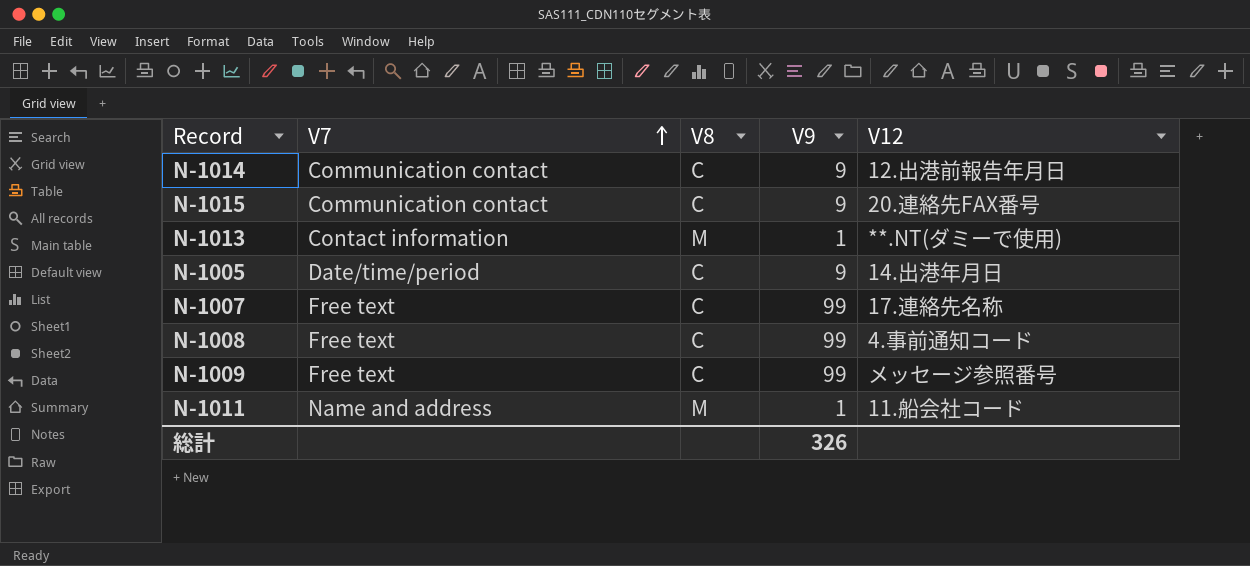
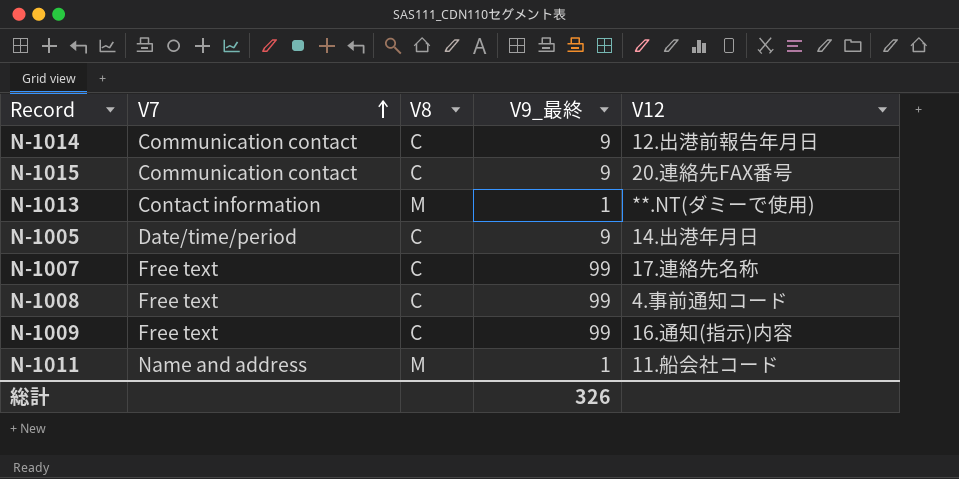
column name: V9 -> V9_最終
N-1009 | V12: メッセージ参照番号 -> 16.通知(指示)内容

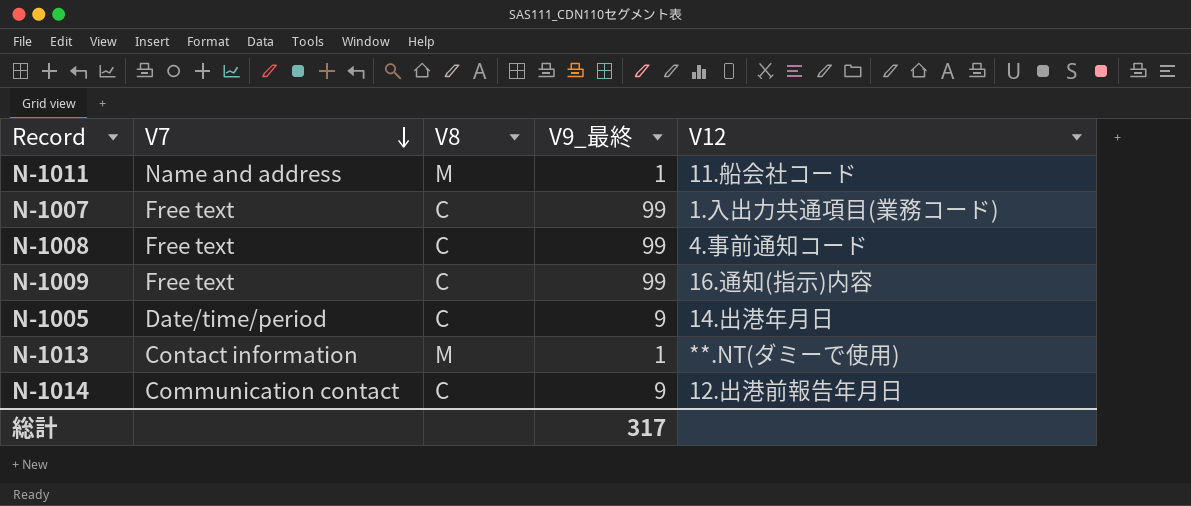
row order: V7 ascending -> V7 descending
row N-1015: Communication contact | C | 9 | 20.連絡先FAX番号 -> none
N-1007 | V12: 17.連絡先名称 -> 1.入出力共通項目(業務コード)
総計 | V9_最終: 326 -> 317

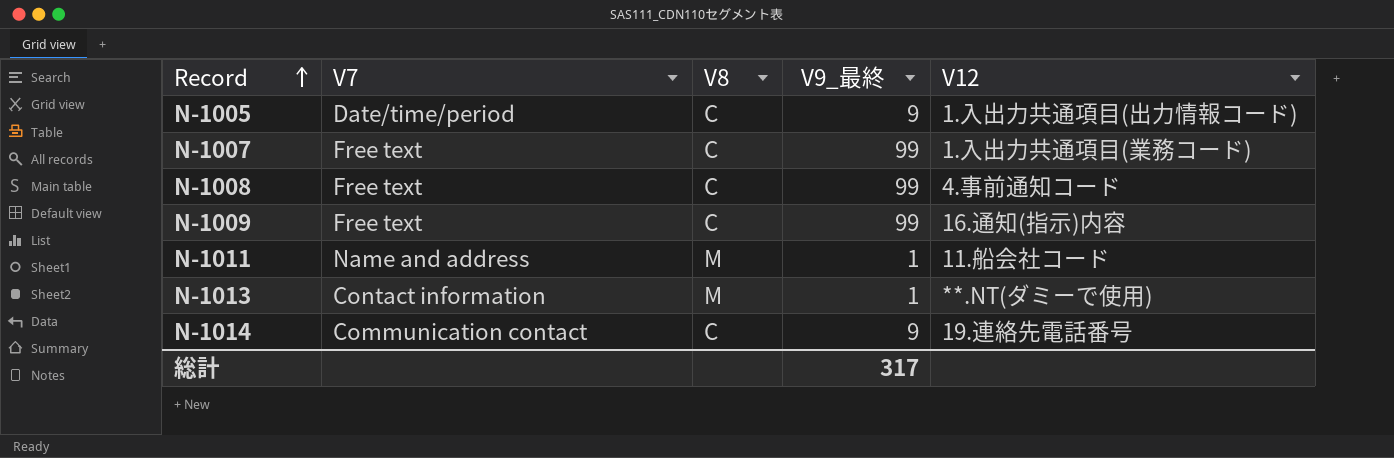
row order: V7 descending -> Record ascending
N-1005 | V12: 14.出港年月日 -> 1.入出力共通項目(出力情報コード)
N-1014 | V12: 12.出港前報告年月日 -> 19.連絡先電話番号

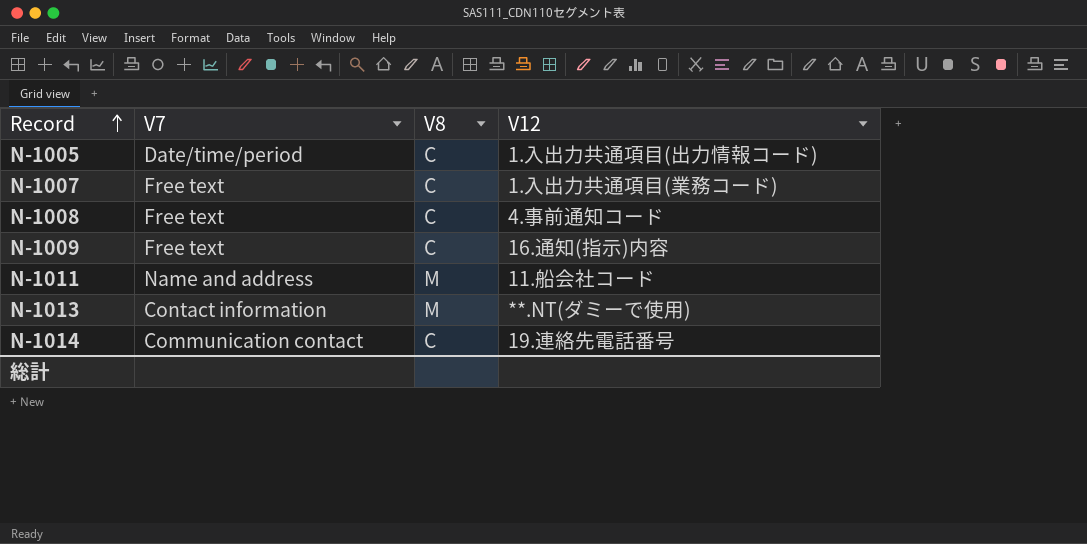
column V9_最終 | position: 4 -> none

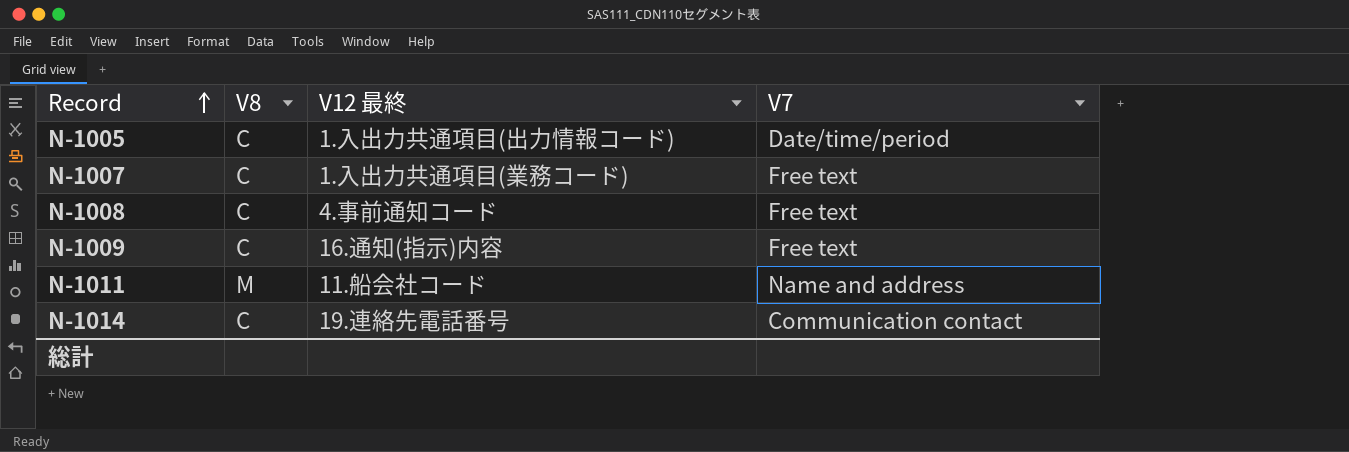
column name: V12 -> V12 最終
column V7 | position: 2 -> 4
row N-1013: Contact information | M | **.NT(ダミーで使用) -> none

